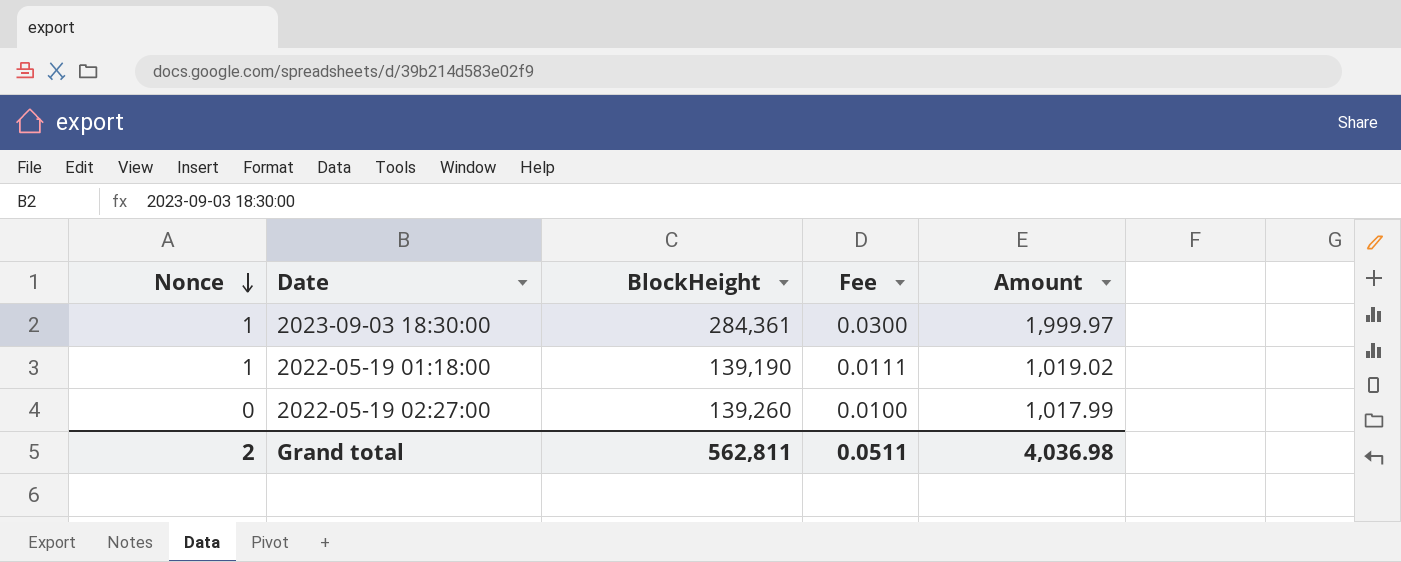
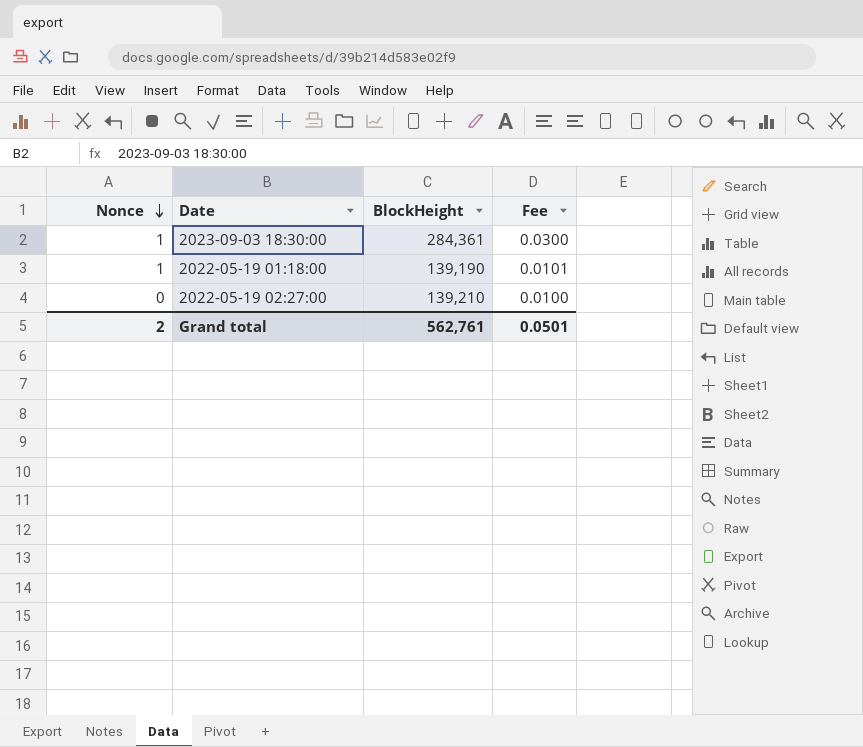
column Amount | position: 5 -> none
2022-05-19 01:18:00 | Fee: 0.0111 -> 0.0101
2022-05-19 02:27:00 | BlockHeight: 139,260 -> 139,210
Grand total | BlockHeight: 562,811 -> 562,761
Grand total | Fee: 0.0511 -> 0.0501

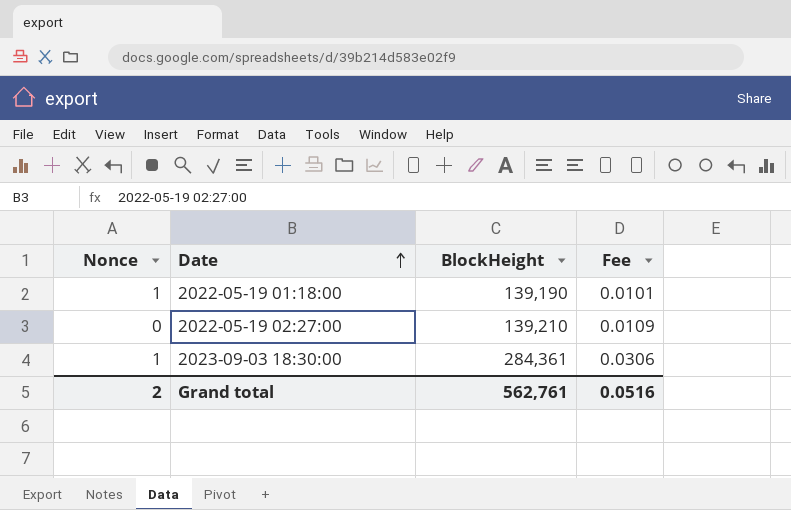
row order: Nonce descending -> Date ascending
2022-05-19 02:27:00 | Fee: 0.0100 -> 0.0109
2023-09-03 18:30:00 | Fee: 0.0300 -> 0.0306
Grand total | Fee: 0.0501 -> 0.0516

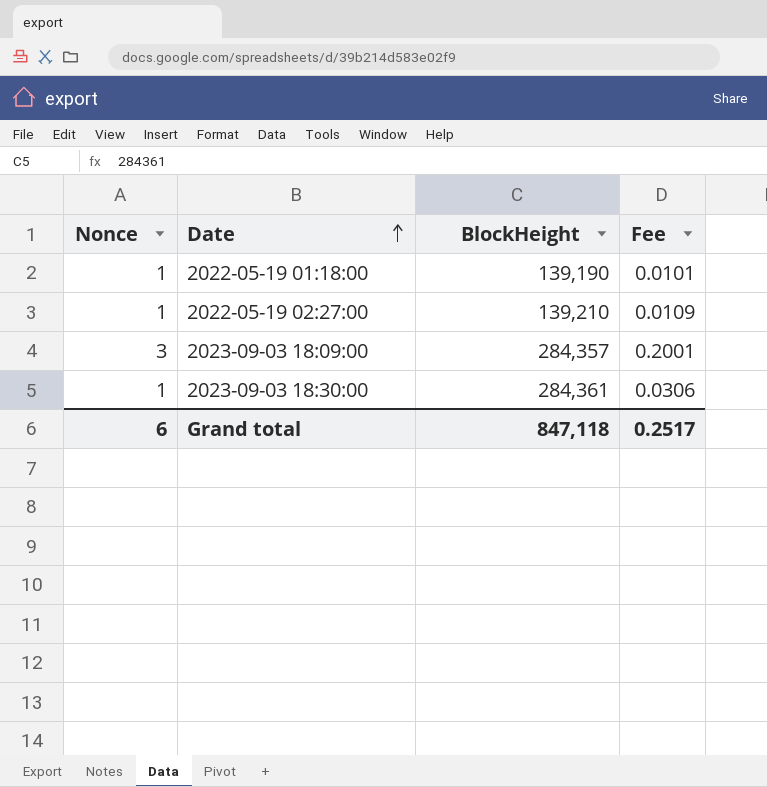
2022-05-19 02:27:00 | Nonce: 0 -> 1
row 2023-09-03 18:09:00: none -> 3 | 284,357 | 0.2001
Grand total | Nonce: 2 -> 6
Grand total | BlockHeight: 562,761 -> 847,118
Grand total | Fee: 0.0516 -> 0.2517

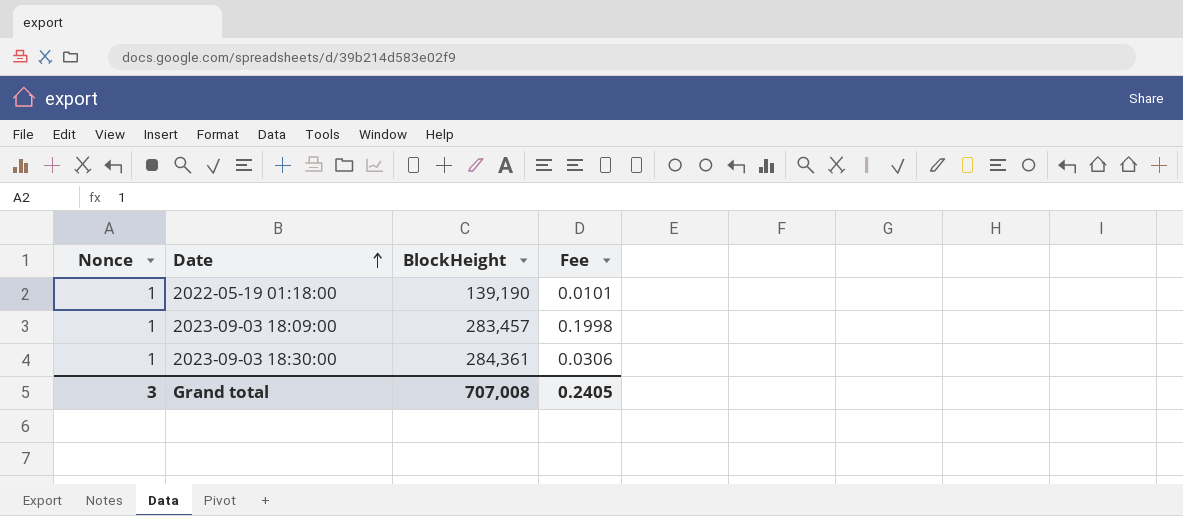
row 2022-05-19 02:27:00: 1 | 139,210 | 0.0109 -> none
2023-09-03 18:09:00 | Nonce: 3 -> 1
2023-09-03 18:09:00 | BlockHeight: 284,357 -> 283,457
2023-09-03 18:09:00 | Fee: 0.2001 -> 0.1998
Grand total | Nonce: 6 -> 3
Grand total | BlockHeight: 847,118 -> 707,008
Grand total | Fee: 0.2517 -> 0.2405

